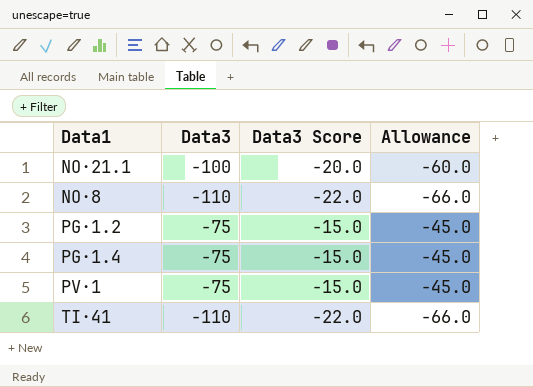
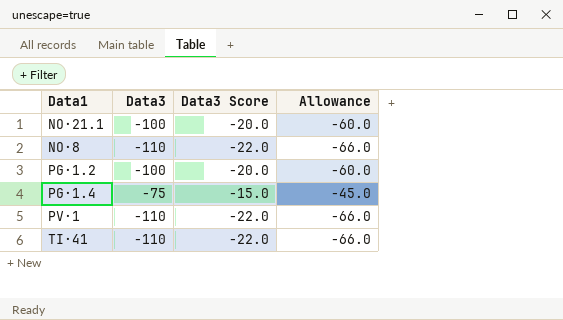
PG·1.2 | Data3: -75 -> -100
PG·1.2 | Data3 Score: -15.0 -> -20.0
PG·1.2 | Allowance: -45.0 -> -60.0
PV·1 | Data3: -75 -> -110
PV·1 | Data3 Score: -15.0 -> -22.0
PV·1 | Allowance: -45.0 -> -66.0

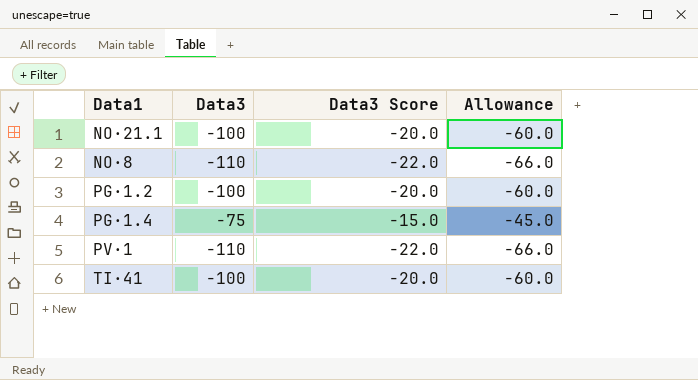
TI·41 | Data3: -110 -> -100
TI·41 | Data3 Score: -22.0 -> -20.0
TI·41 | Allowance: -66.0 -> -60.0

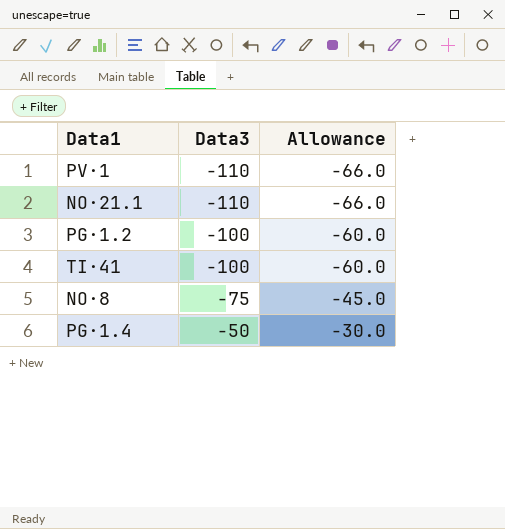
row order: none -> Data3 ascending
column Data3 Score | formula: [Data3] * 0.2 -> none
NO·21.1 | Data3: -100 -> -110
NO·21.1 | Allowance: -60.0 -> -66.0
NO·8 | Data3: -110 -> -75
NO·8 | Allowance: -66.0 -> -45.0
PG·1.4 | Data3: -75 -> -50
PG·1.4 | Allowance: -45.0 -> -30.0

